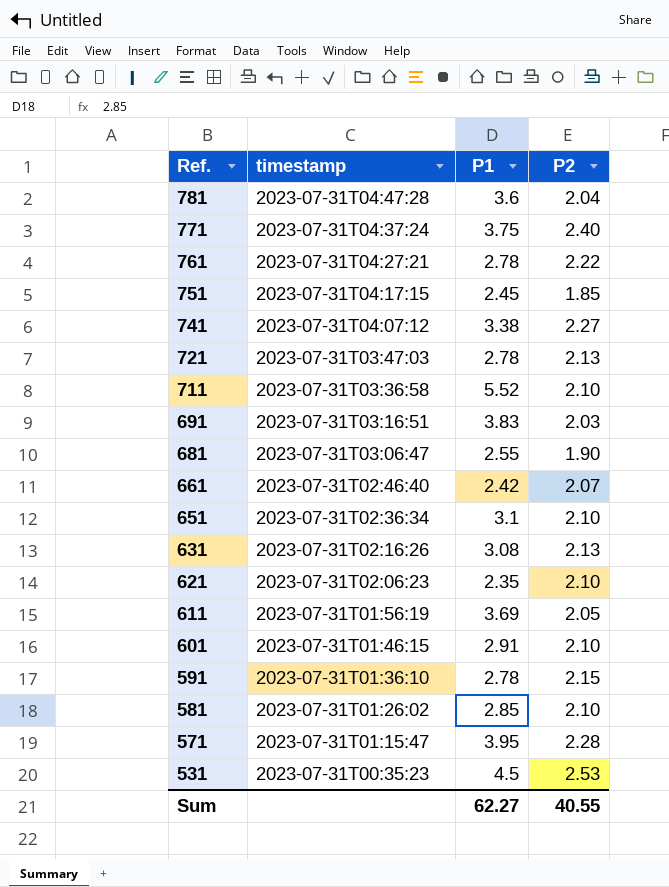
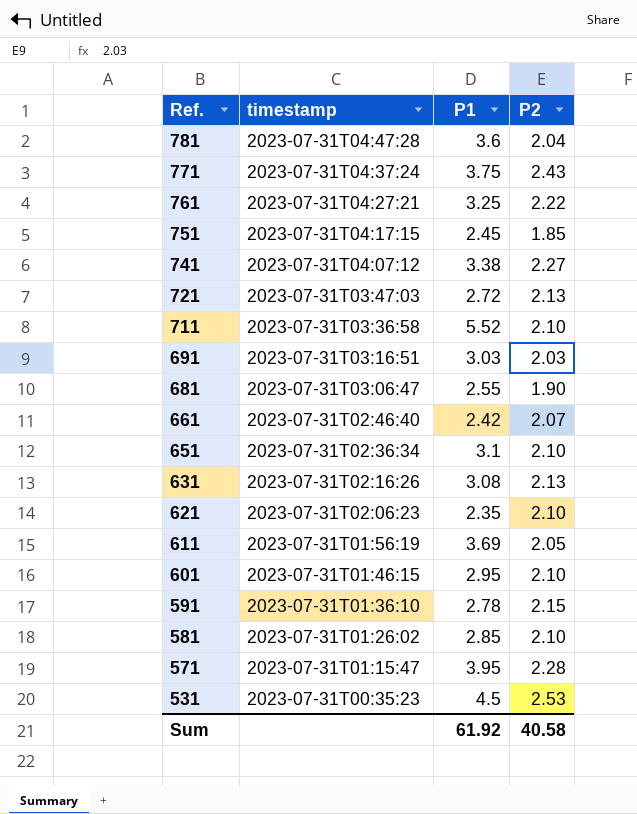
771 | P2: 2.40 -> 2.43
761 | P1: 2.78 -> 3.25
721 | P1: 2.78 -> 2.72
691 | P1: 3.83 -> 3.03
601 | P1: 2.91 -> 2.95
Sum | P1: 62.27 -> 61.92
Sum | P2: 40.55 -> 40.58

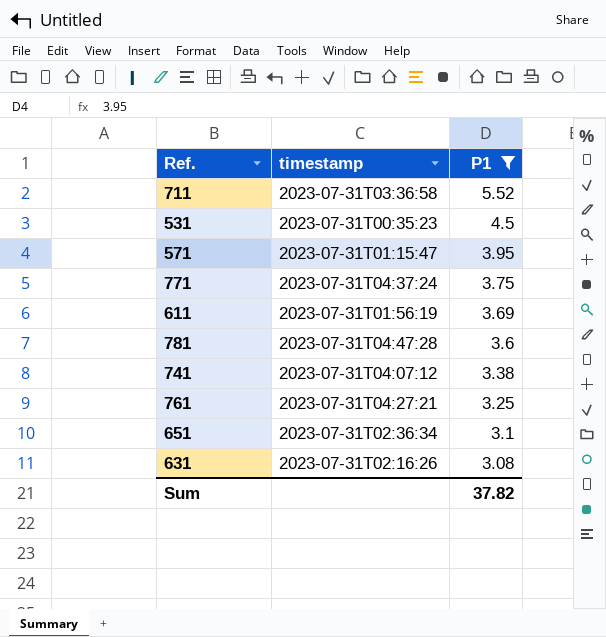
filter: none -> P1 >= 3.08
row order: Ref. descending -> P1 descending
column P2 | position: 4 -> none
Sum | P1: 61.92 -> 37.82

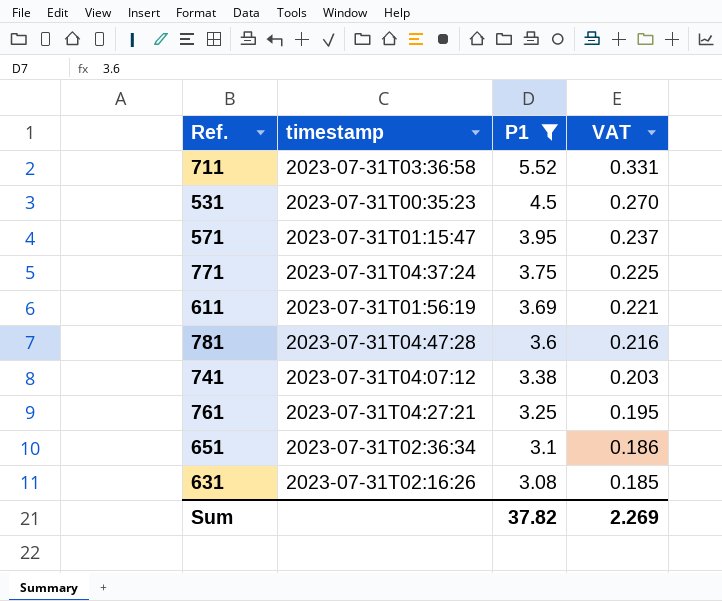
column VAT | formula: none -> [P1] * 0.06

